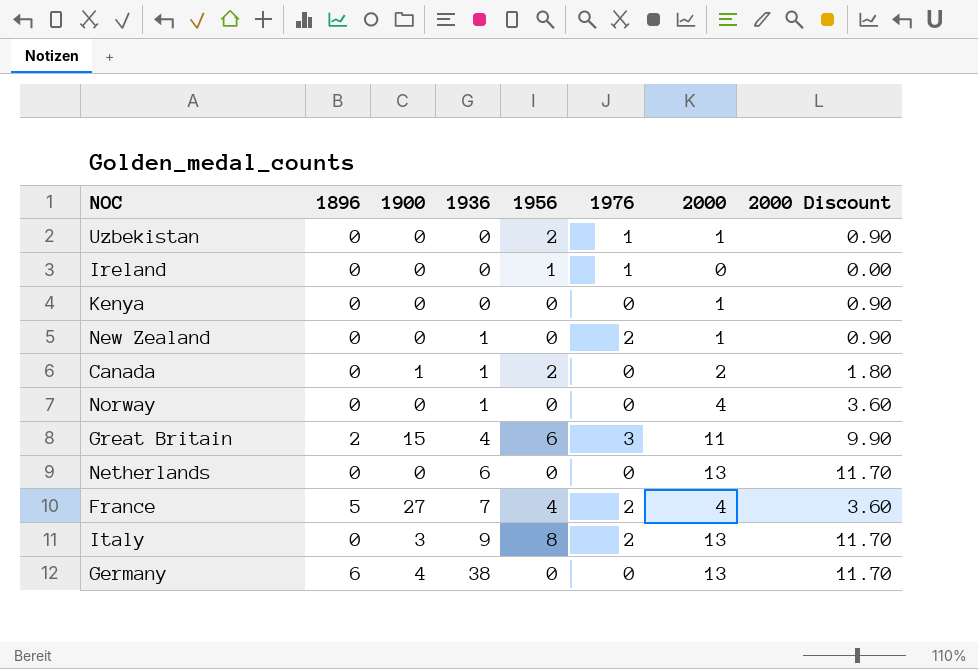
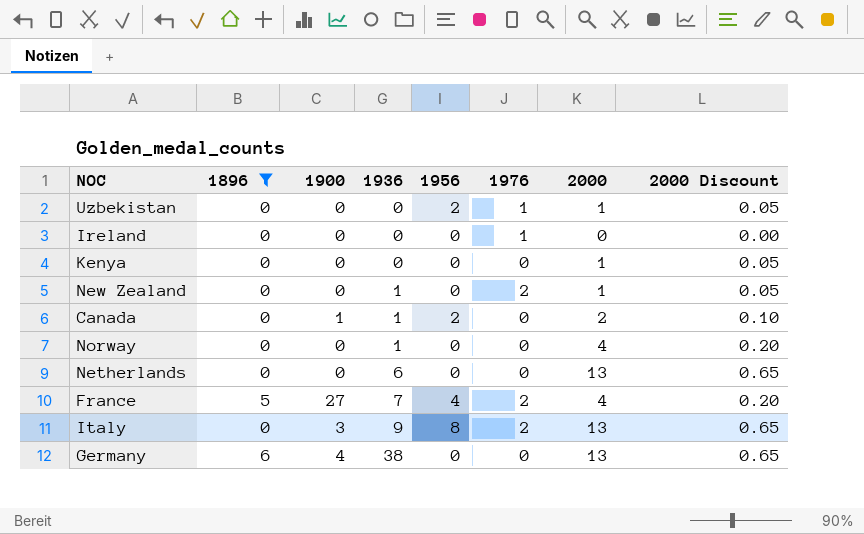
filter: none -> 1896 != 2
column 2000 Discount | formula: [2000] * 0.9 -> [2000] * 0.05
Ireland | 1956: 1 -> 0

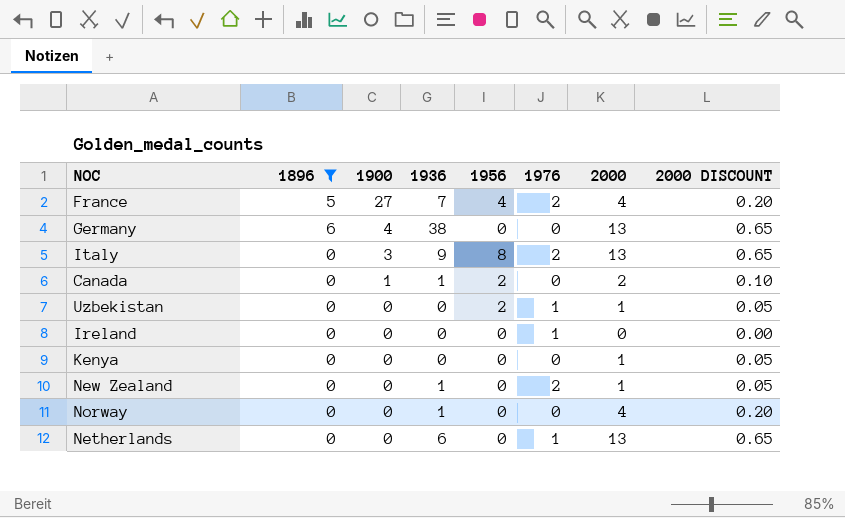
row order: 1936 ascending -> 1900 descending
column name: 2000 Discount -> 2000 DISCOUNT
Netherlands | 1976: 0 -> 1

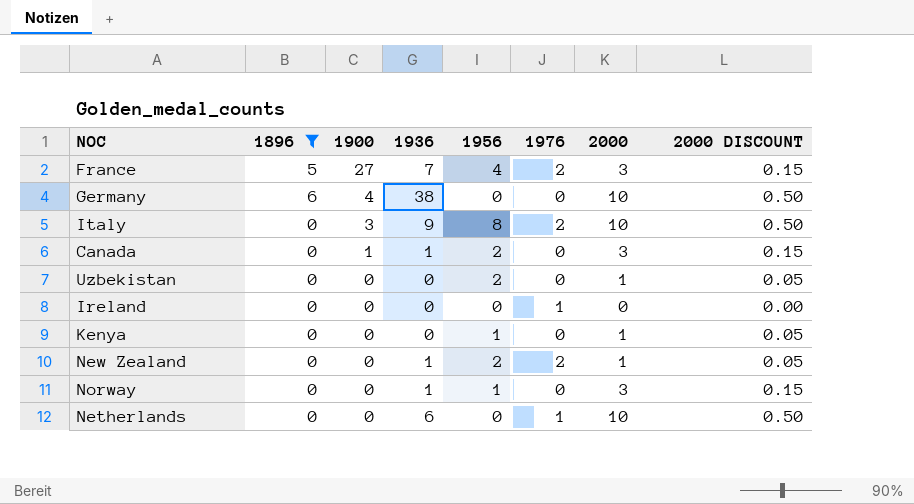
France | 2000: 4 -> 3
France | 2000 DISCOUNT: 0.20 -> 0.15
Germany | 2000: 13 -> 10
Germany | 2000 DISCOUNT: 0.65 -> 0.50
Italy | 2000: 13 -> 10
Italy | 2000 DISCOUNT: 0.65 -> 0.50
Canada | 2000: 2 -> 3
Canada | 2000 DISCOUNT: 0.10 -> 0.15
Uzbekistan | 1976: 1 -> 0
Kenya | 1956: 0 -> 1
New Zealand | 1956: 0 -> 2
Norway | 1956: 0 -> 1
Norway | 2000: 4 -> 3
Norway | 2000 DISCOUNT: 0.20 -> 0.15
Netherlands | 2000: 13 -> 10
Netherlands | 2000 DISCOUNT: 0.65 -> 0.50

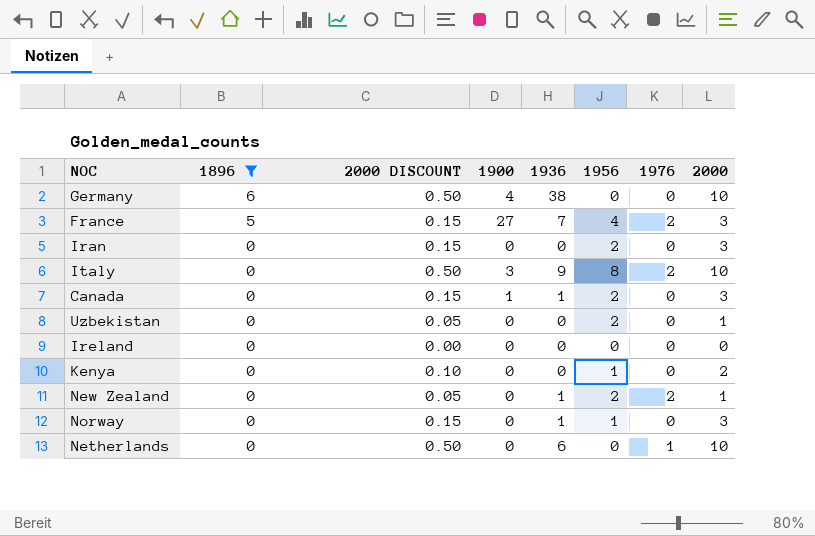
row order: 1900 descending -> 1896 descending
column 2000 DISCOUNT | position: 8 -> 3
row Iran: none -> 0 | 0.15 | 0 | 0 | 2 | 0 | 3
Ireland | 1976: 1 -> 0
Kenya | 2000 DISCOUNT: 0.05 -> 0.10
Kenya | 2000: 1 -> 2

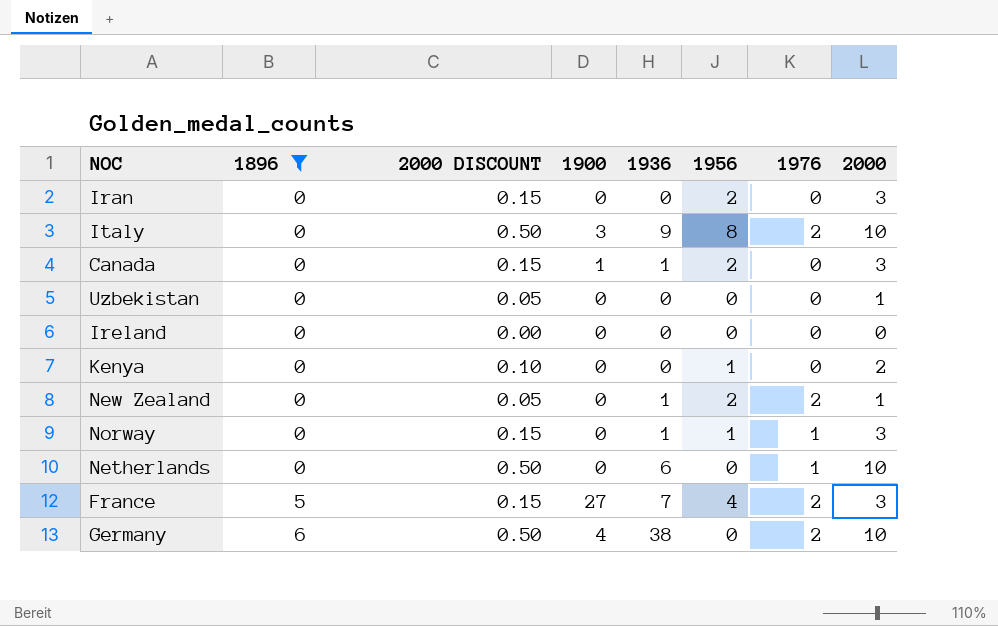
row order: 1896 descending -> 1896 ascending
Uzbekistan | 1956: 2 -> 0
Norway | 1976: 0 -> 1
Germany | 1976: 0 -> 2

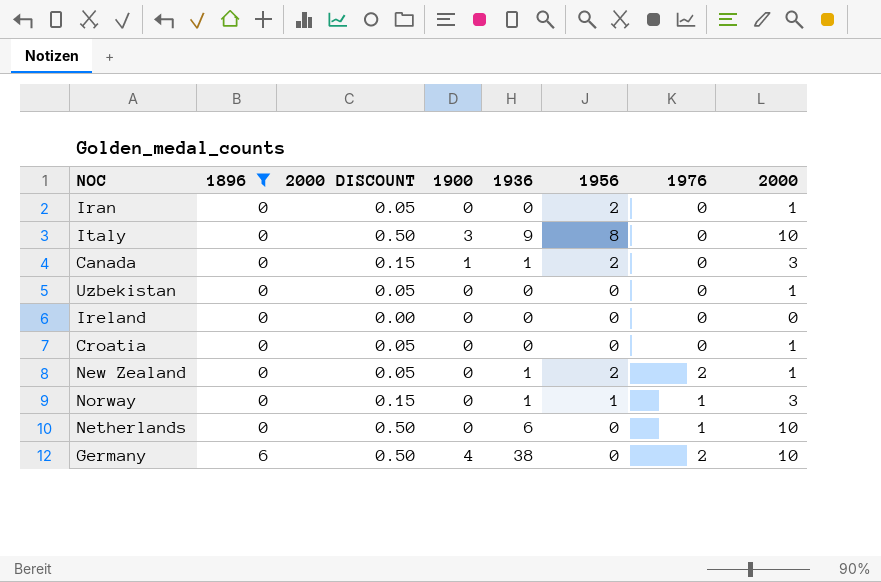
row Kenya: 0 | 0.10 | 0 | 0 | 1 | 0 | 2 -> none
row France: 5 | 0.15 | 27 | 7 | 4 | 2 | 3 -> none
Iran | 2000 DISCOUNT: 0.15 -> 0.05
Iran | 2000: 3 -> 1
Italy | 1976: 2 -> 0
row Croatia: none -> 0 | 0.05 | 0 | 0 | 0 | 0 | 1

